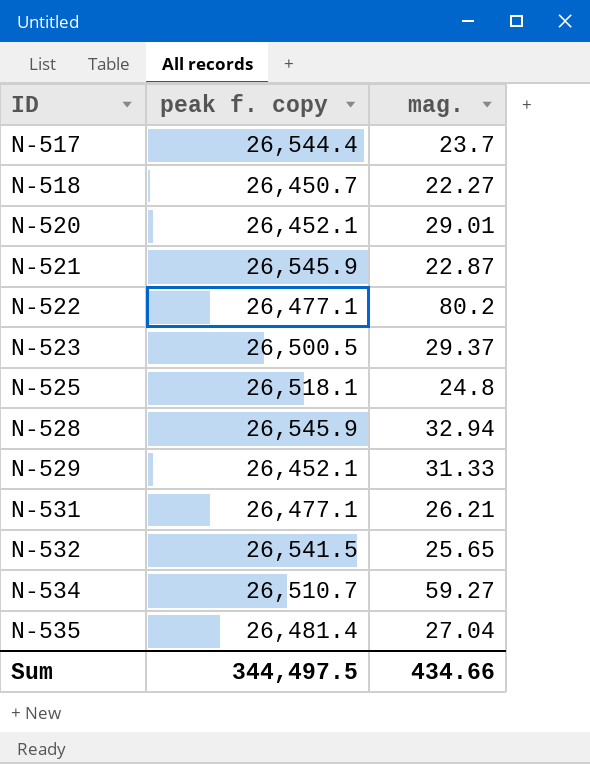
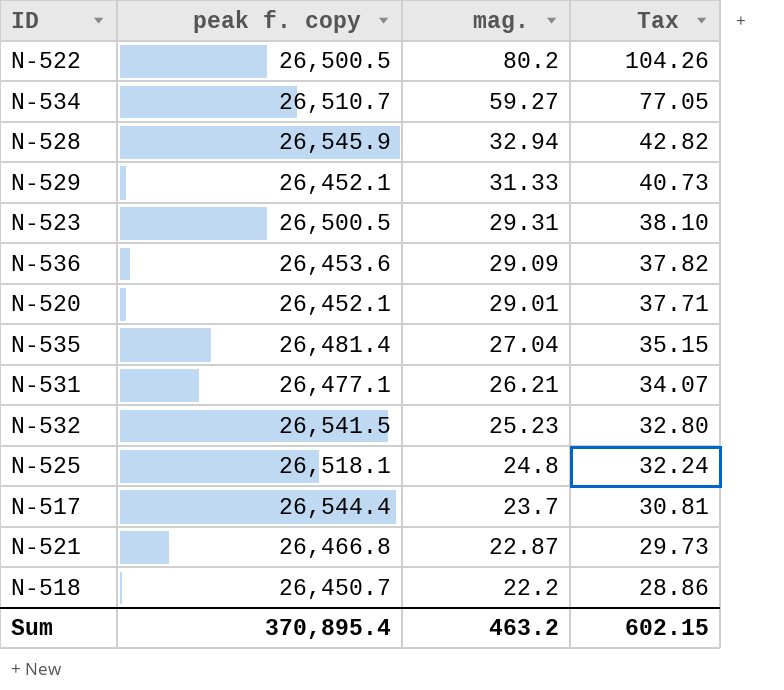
row order: ID ascending -> mag. descending
column Tax | formula: none -> [mag.] * 1.3
N-522 | peak f. copy: 26,477.1 -> 26,500.5
N-523 | mag.: 29.37 -> 29.31
row N-536: none -> 26,453.6 | 29.09 | 37.82
N-532 | mag.: 25.65 -> 25.23
N-521 | peak f. copy: 26,545.9 -> 26,466.8
N-518 | mag.: 22.27 -> 22.2
Sum | peak f. copy: 344,497.5 -> 370,895.4
Sum | mag.: 434.66 -> 463.2

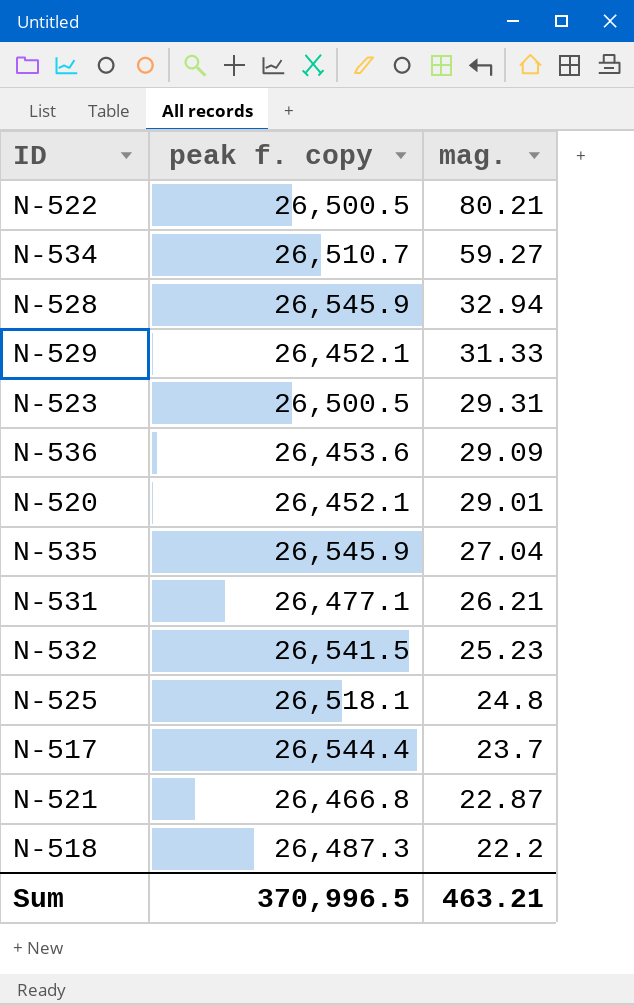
column Tax | formula: [mag.] * 1.3 -> none
N-522 | mag.: 80.2 -> 80.21
N-535 | peak f. copy: 26,481.4 -> 26,545.9
N-518 | peak f. copy: 26,450.7 -> 26,487.3
Sum | peak f. copy: 370,895.4 -> 370,996.5
Sum | mag.: 463.2 -> 463.21

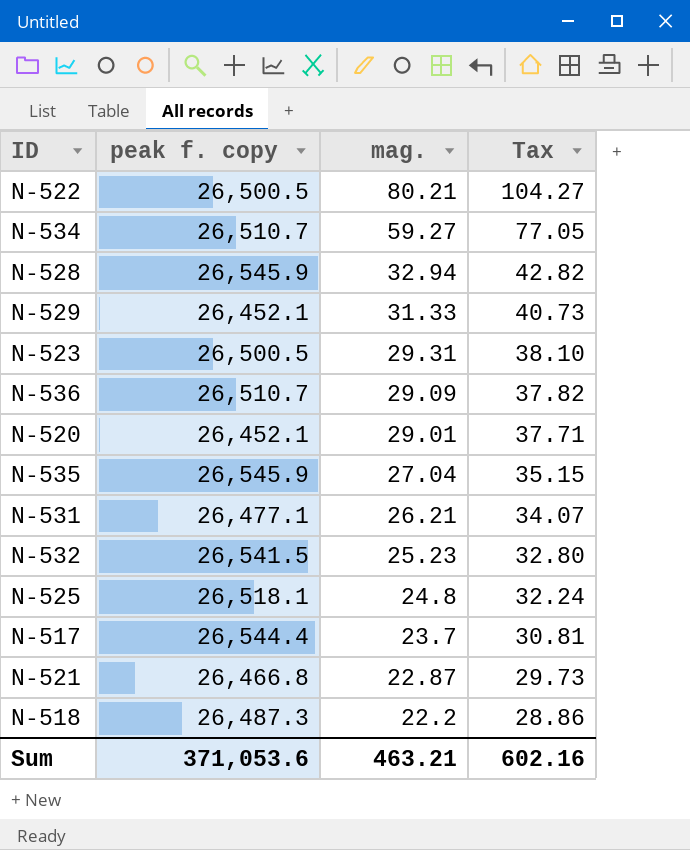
column Tax | formula: none -> [mag.] * 1.3
N-536 | peak f. copy: 26,453.6 -> 26,510.7
Sum | peak f. copy: 370,996.5 -> 371,053.6

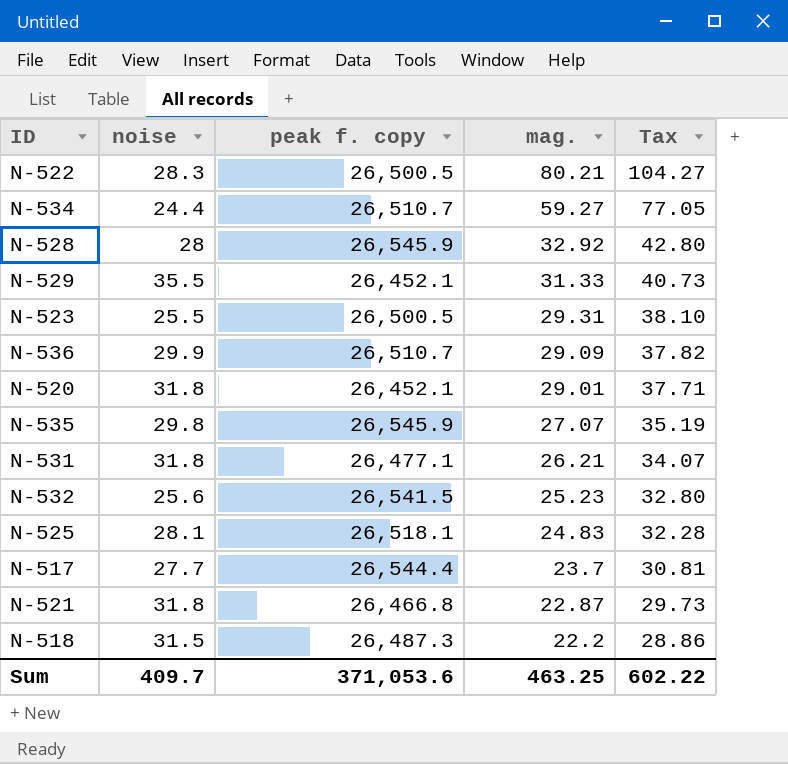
column noise | position: none -> 2
N-528 | mag.: 32.94 -> 32.92
N-528 | Tax: 42.82 -> 42.80
N-535 | mag.: 27.04 -> 27.07
N-535 | Tax: 35.15 -> 35.19
N-525 | mag.: 24.8 -> 24.83
N-525 | Tax: 32.24 -> 32.28
Sum | mag.: 463.21 -> 463.25
Sum | Tax: 602.16 -> 602.22

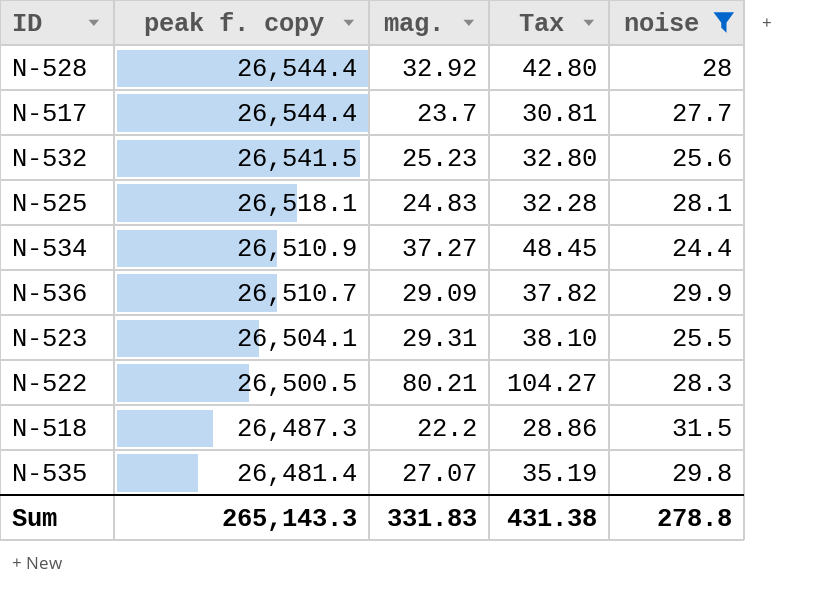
filter: none -> noise <= 31.5
row order: mag. descending -> peak f. copy descending
column noise | position: 2 -> 5
N-528 | peak f. copy: 26,545.9 -> 26,544.4
N-534 | peak f. copy: 26,510.7 -> 26,510.9
N-534 | mag.: 59.27 -> 37.27
N-534 | Tax: 77.05 -> 48.45
N-523 | peak f. copy: 26,500.5 -> 26,504.1
N-535 | peak f. copy: 26,545.9 -> 26,481.4
Sum | peak f. copy: 371,053.6 -> 265,143.3
Sum | mag.: 463.25 -> 331.83
Sum | Tax: 602.22 -> 431.38
Sum | noise: 409.7 -> 278.8

